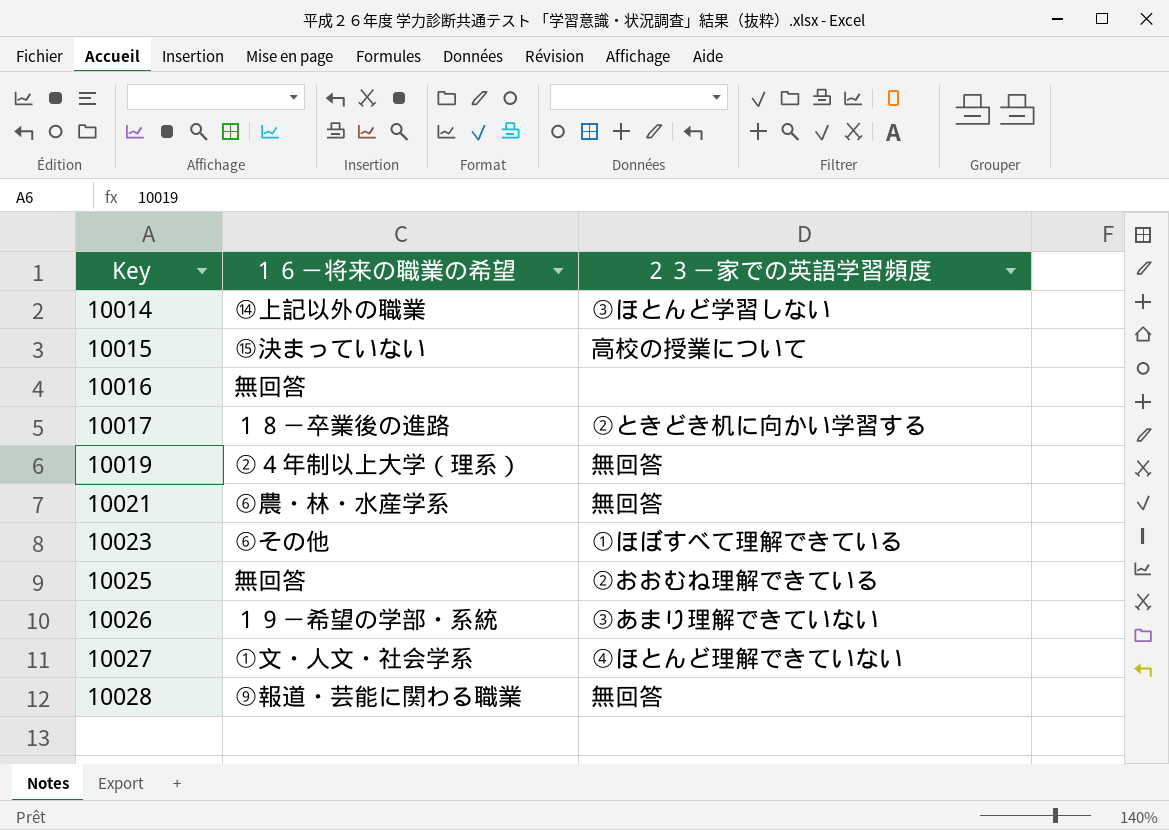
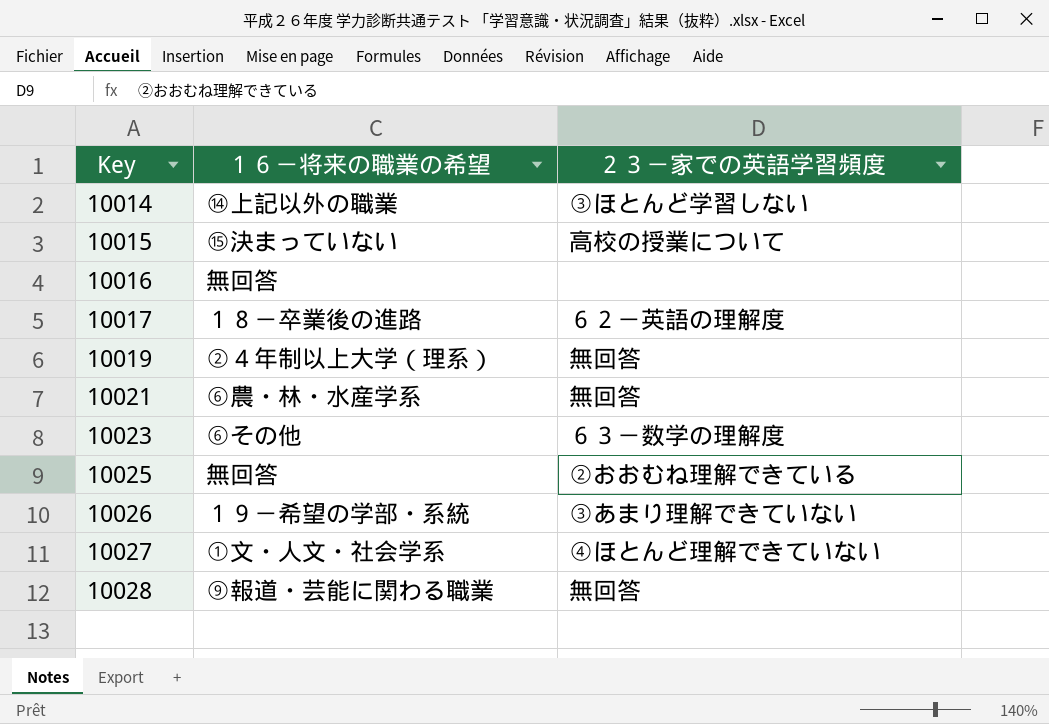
10017 | ２３－家での英語学習頻度: ②ときどき机に向かい学習する -> ６２－英語の理解度
10023 | ２３－家での英語学習頻度: ①ほぼすべて理解できている -> ６３－数学の理解度

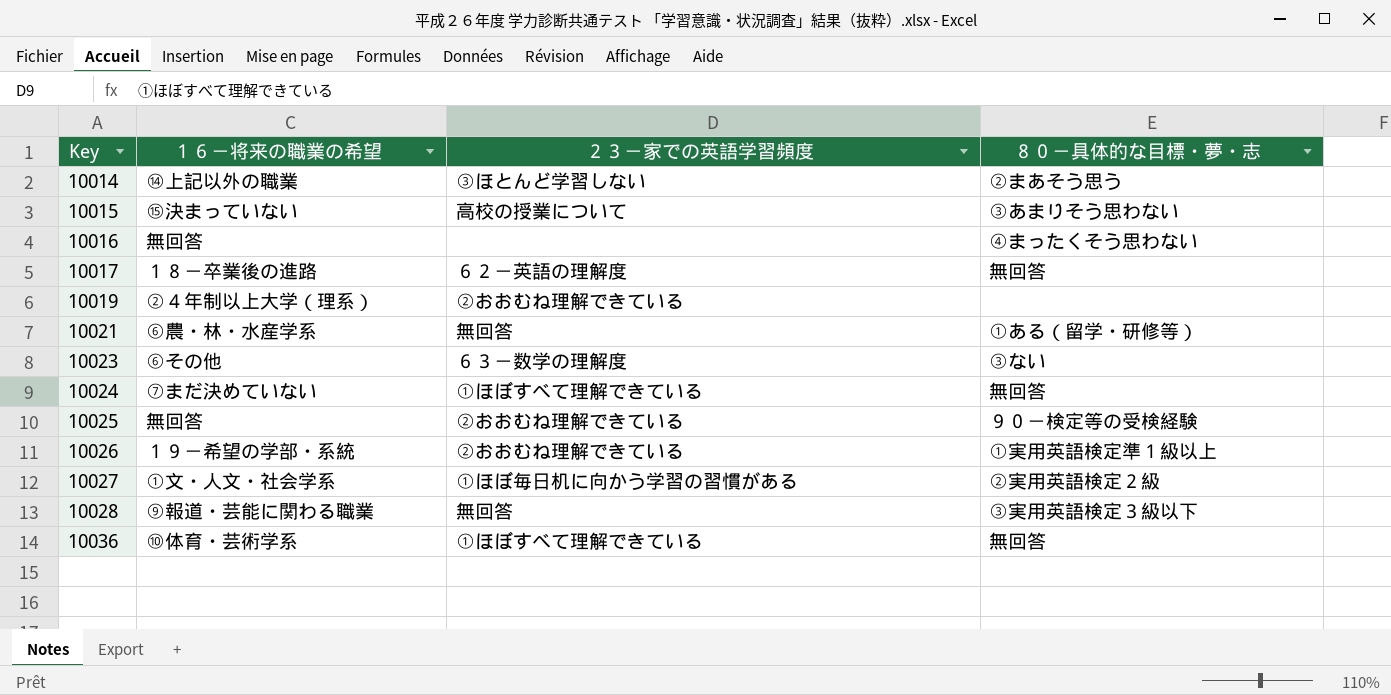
column ８０－具体的な目標・夢・志 | position: none -> 4
10019 | ２３－家での英語学習頻度: 無回答 -> ②おおむね理解できている
row 10024: none -> ⑦まだ決めていない | ①ほぼすべて理解できている | 無回答
10026 | ２３－家での英語学習頻度: ③あまり理解できていない -> ②おおむね理解できている
10027 | ２３－家での英語学習頻度: ④ほとんど理解できていない -> ①ほぼ毎日机に向かう学習の習慣がある
row 10036: none -> ⑩体育・芸術学系 | ①ほぼすべて理解できている | 無回答

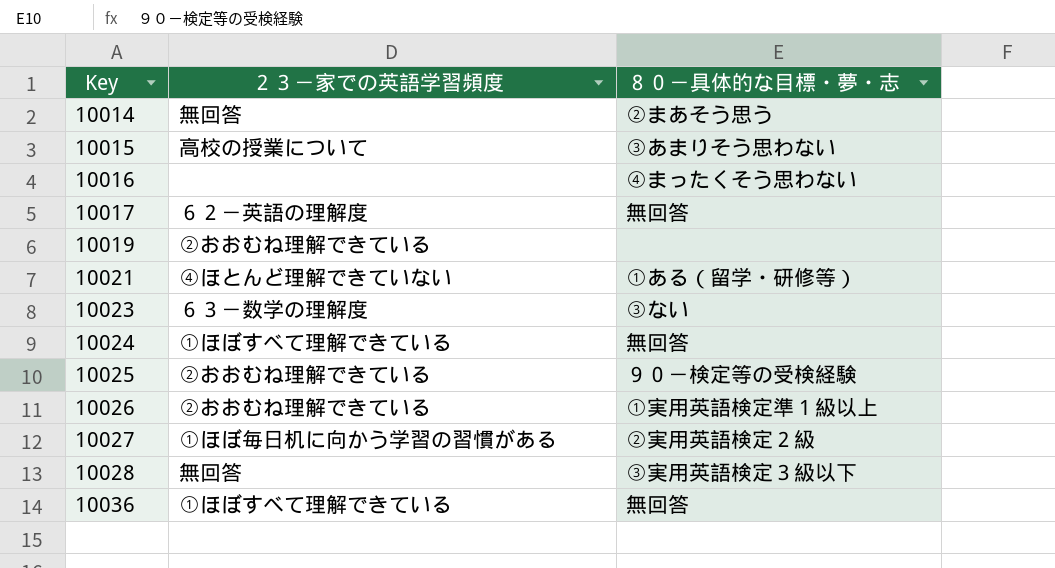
column １６－将来の職業の希望 | position: 2 -> none
10014 | ２３－家での英語学習頻度: ③ほとんど学習しない -> 無回答
10021 | ２３－家での英語学習頻度: 無回答 -> ④ほとんど理解できていない

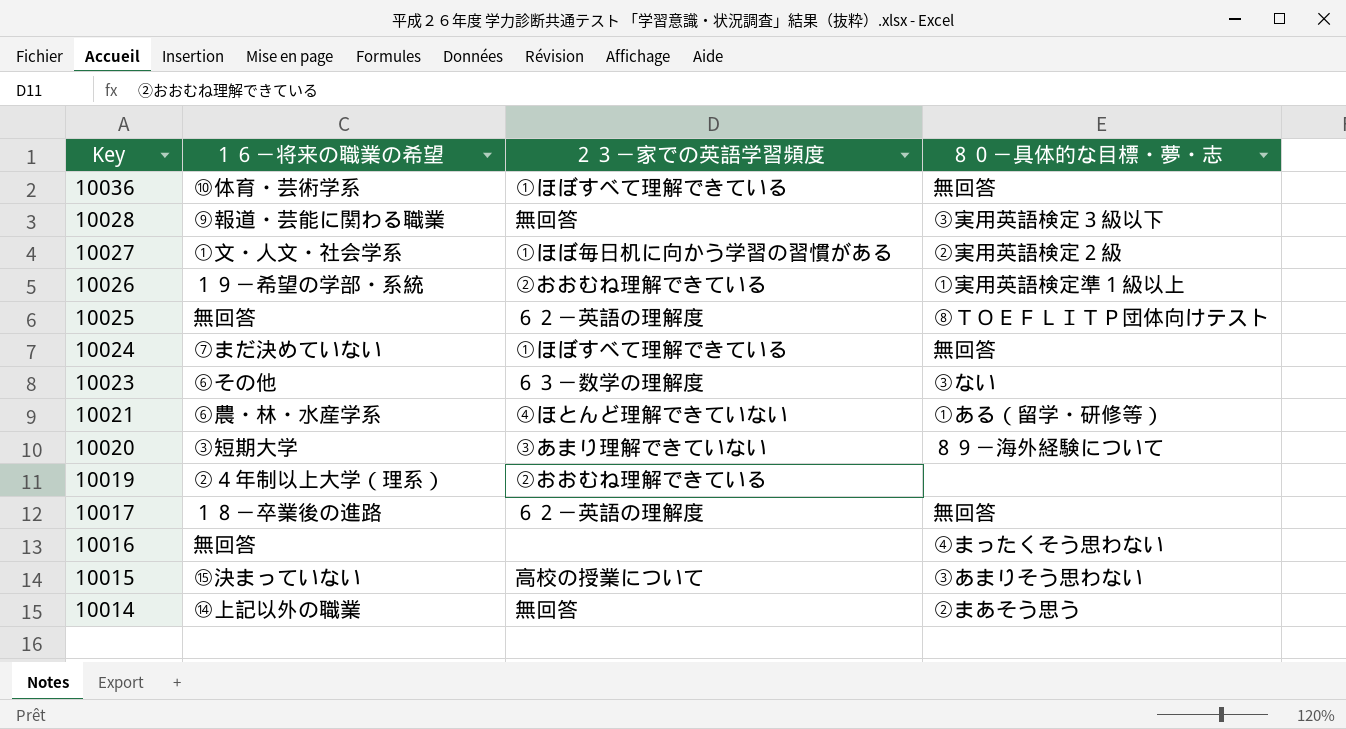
row order: Key ascending -> Key descending
column １６－将来の職業の希望 | position: none -> 2
10025 | ２３－家での英語学習頻度: ②おおむね理解できている -> ６２－英語の理解度
10025 | ８０－具体的な目標・夢・志: ９０－検定等の受検経験 -> ⑧ＴＯＥＦＬＩＴＰ団体向けテスト
row 10020: none -> ③短期大学 | ③あまり理解できていない | ８９－海外経験について

